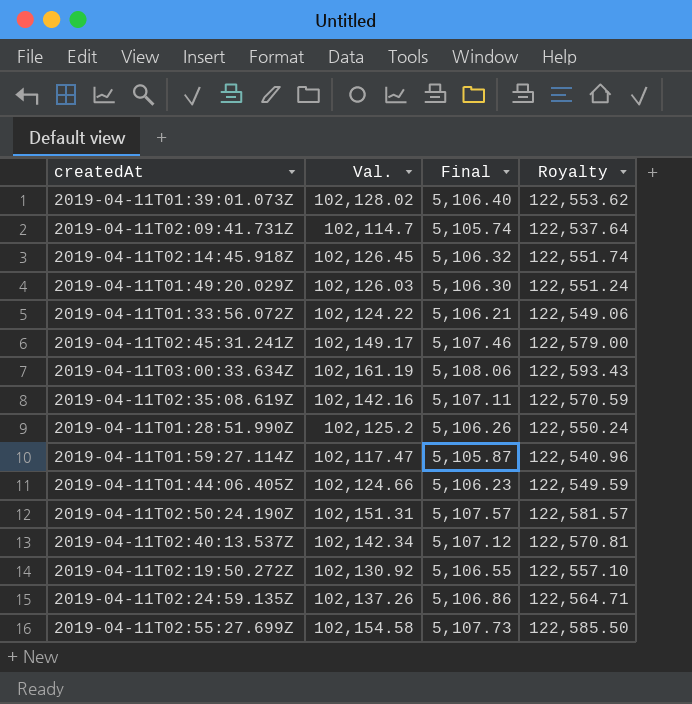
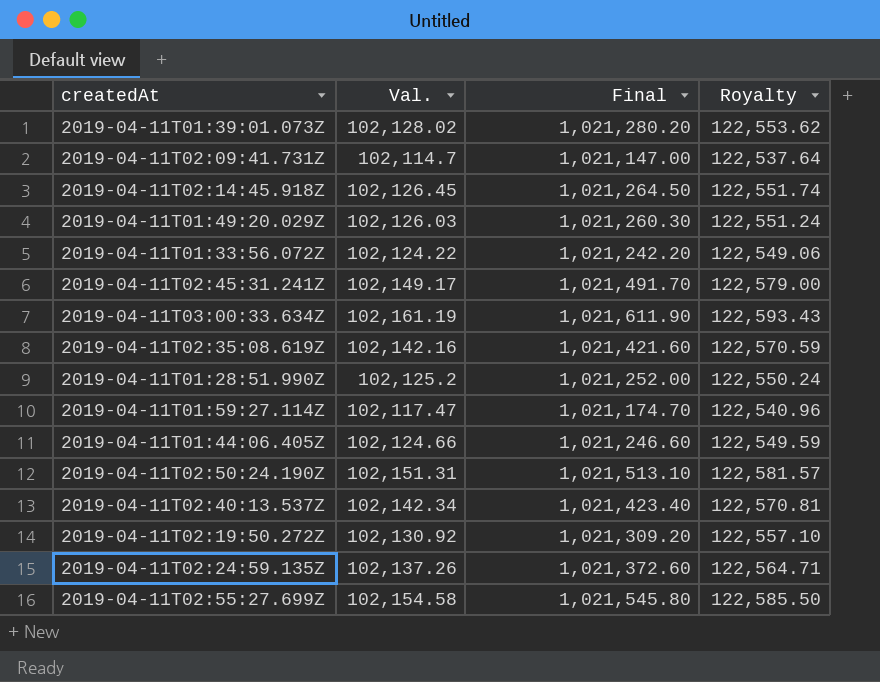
column Final | formula: [Val.] * 0.05 -> [Val.] * 10

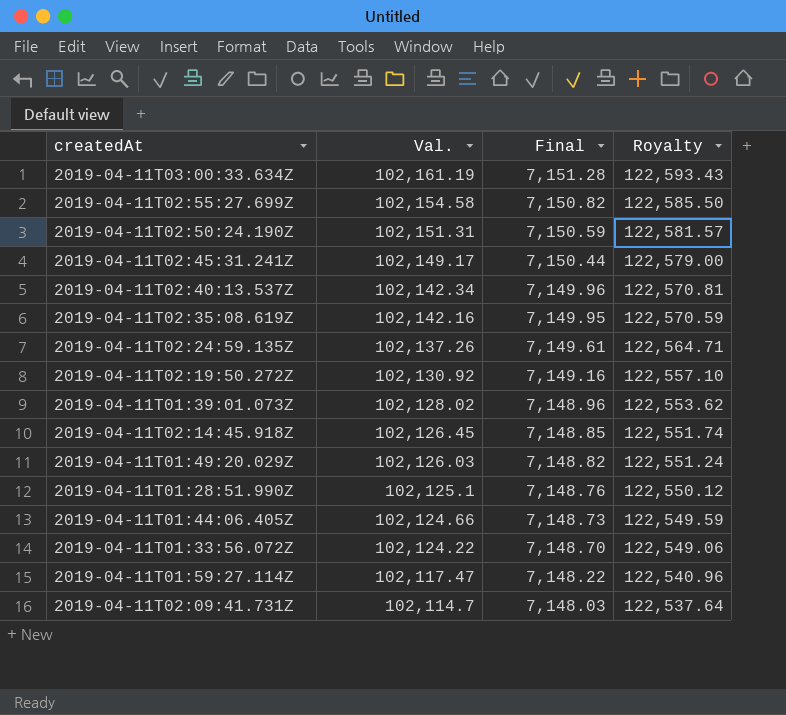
row order: none -> Val. descending
column Final | formula: [Val.] * 10 -> [Val.] * 0.07
2019-04-11T01:28:51.990Z | Val.: 102,125.2 -> 102,125.1
2019-04-11T01:28:51.990Z | Royalty: 122,550.24 -> 122,550.12

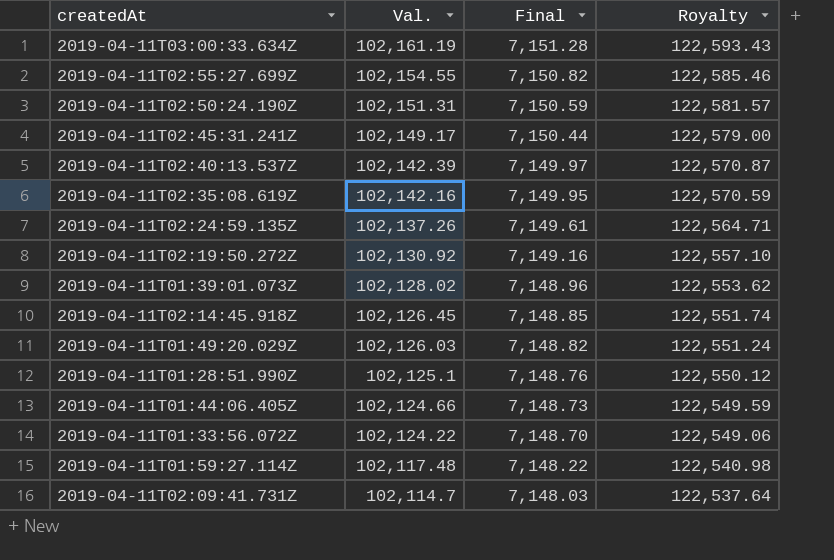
2019-04-11T02:55:27.699Z | Val.: 102,154.58 -> 102,154.55
2019-04-11T02:55:27.699Z | Royalty: 122,585.50 -> 122,585.46
2019-04-11T02:40:13.537Z | Val.: 102,142.34 -> 102,142.39
2019-04-11T02:40:13.537Z | Final: 7,149.96 -> 7,149.97
2019-04-11T02:40:13.537Z | Royalty: 122,570.81 -> 122,570.87
2019-04-11T01:59:27.114Z | Val.: 102,117.47 -> 102,117.48
2019-04-11T01:59:27.114Z | Royalty: 122,540.96 -> 122,540.98

